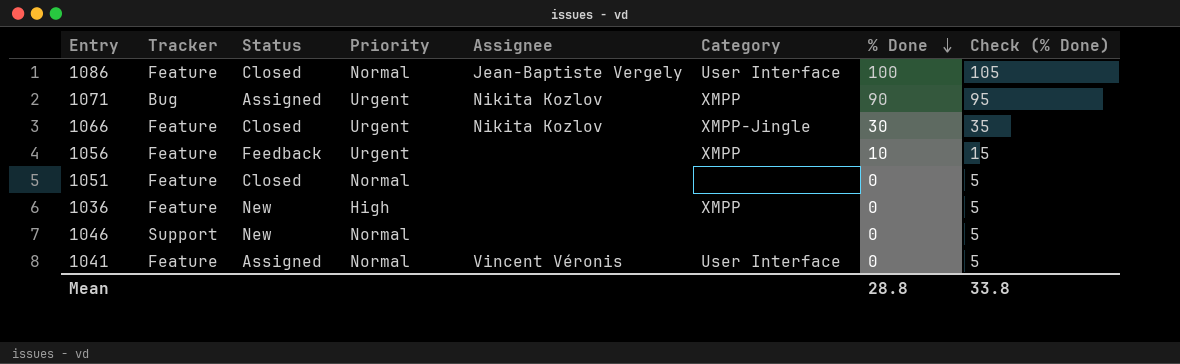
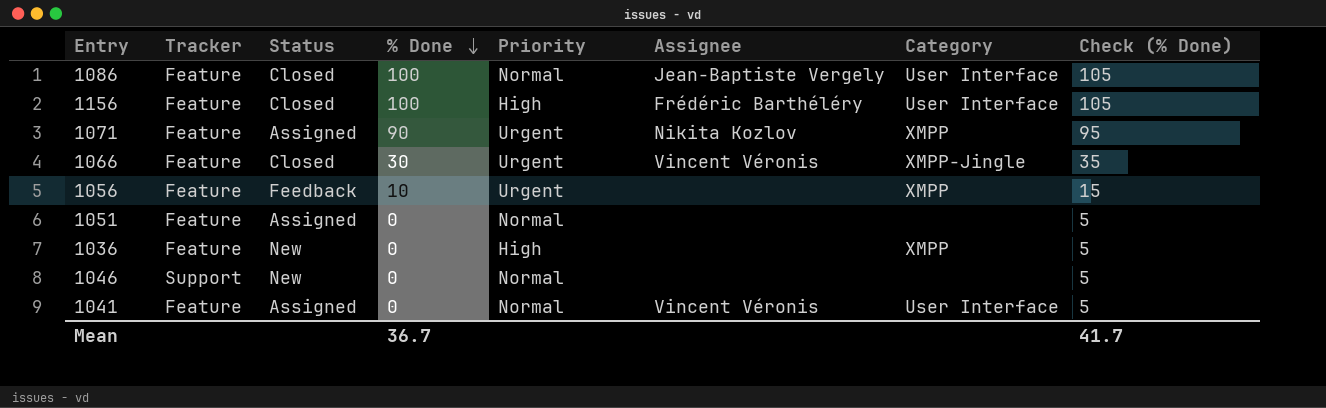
column % Done | position: 7 -> 4
row 1156: none -> Feature | Closed | 100 | High | Frédéric Barthéléry | User Interface | 105
1071 | Tracker: Bug -> Feature
1066 | Assignee: Nikita Kozlov -> Vincent Véronis
1051 | Status: Closed -> Assigned
Mean | % Done: 28.8 -> 36.7
Mean | Check (% Done): 33.8 -> 41.7

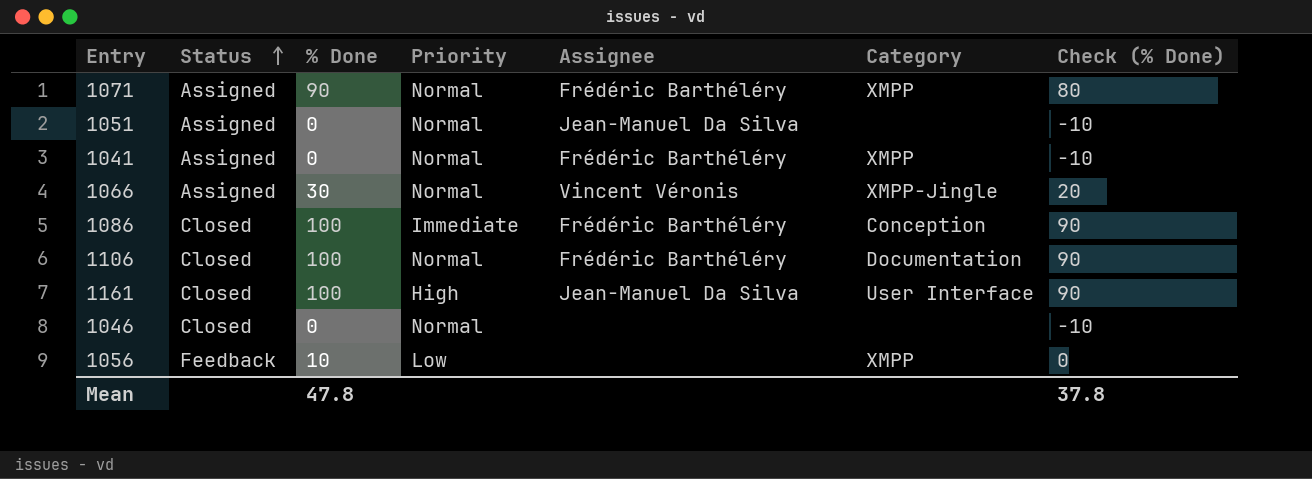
row order: % Done descending -> Status ascending
column Tracker | position: 2 -> none
column Check (% Done) | formula: [% Done] + 5 -> [% Done] - 10
row 1156: Feature | Closed | 100 | High | Frédéric Barthéléry | User Interface | 105 -> none
row 1036: Feature | New | 0 | High | none | XMPP | 5 -> none
1071 | Priority: Urgent -> Normal
1071 | Assignee: Nikita Kozlov -> Frédéric Barthéléry
1051 | Assignee: none -> Jean-Manuel Da Silva
1041 | Assignee: Vincent Véronis -> Frédéric Barthéléry
1041 | Category: User Interface -> XMPP
1066 | Status: Closed -> Assigned
1066 | Priority: Urgent -> Normal
1086 | Priority: Normal -> Immediate
1086 | Assignee: Jean-Baptiste Vergely -> Frédéric Barthéléry
1086 | Category: User Interface -> Conception
row 1106: none -> Closed | 100 | Normal | Frédéric Barthéléry | Documentation | 90
row 1161: none -> Closed | 100 | High | Jean-Manuel Da Silva | User Interface | 90
1046 | Status: New -> Closed
1056 | Priority: Urgent -> Low
Mean | % Done: 36.7 -> 47.8
Mean | Check (% Done): 41.7 -> 37.8

